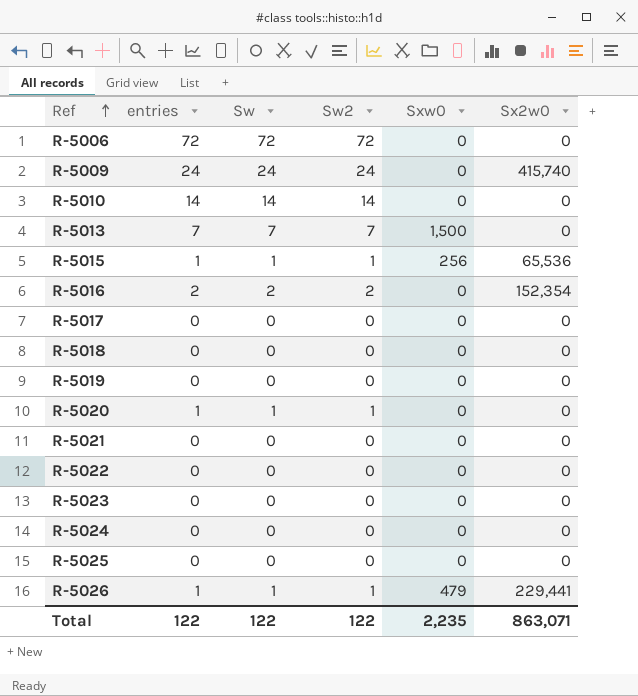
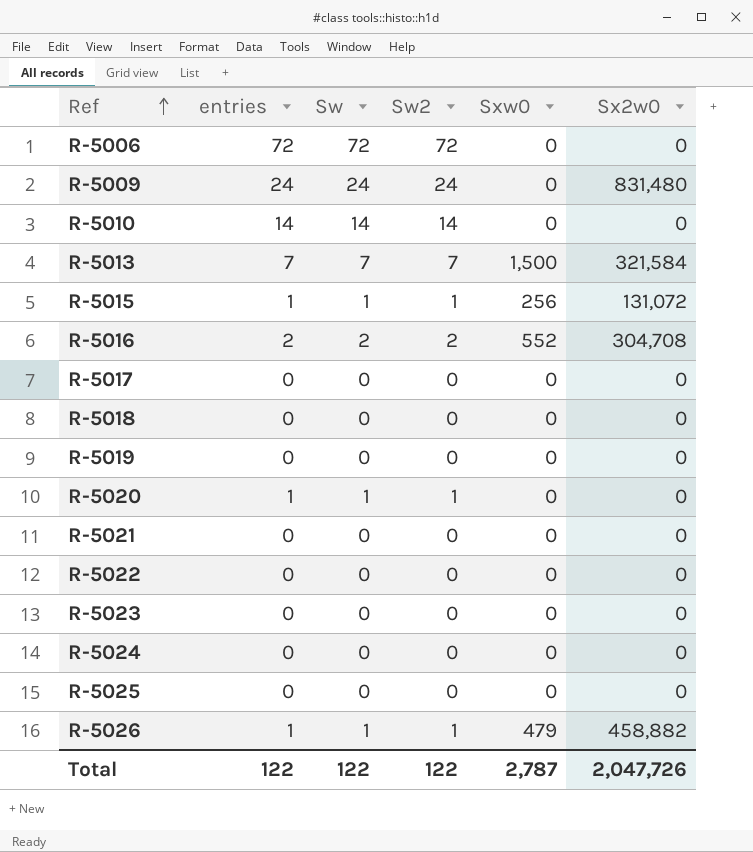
R-5009 | Sx2w0: 415,740 -> 831,480
R-5013 | Sx2w0: 0 -> 321,584
R-5015 | Sx2w0: 65,536 -> 131,072
R-5016 | Sxw0: 0 -> 552
R-5016 | Sx2w0: 152,354 -> 304,708
R-5026 | Sx2w0: 229,441 -> 458,882
Total | Sxw0: 2,235 -> 2,787
Total | Sx2w0: 863,071 -> 2,047,726

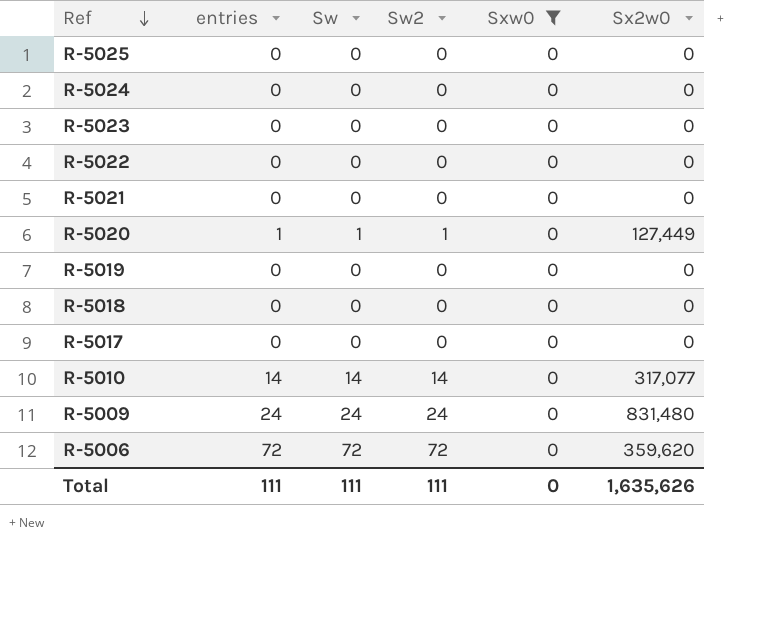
filter: none -> Sxw0 = 0
row order: Ref ascending -> Ref descending
R-5020 | Sx2w0: 0 -> 127,449
R-5010 | Sx2w0: 0 -> 317,077
R-5006 | Sx2w0: 0 -> 359,620
Total | entries: 122 -> 111
Total | Sw: 122 -> 111
Total | Sw2: 122 -> 111
Total | Sxw0: 2,787 -> 0
Total | Sx2w0: 2,047,726 -> 1,635,626

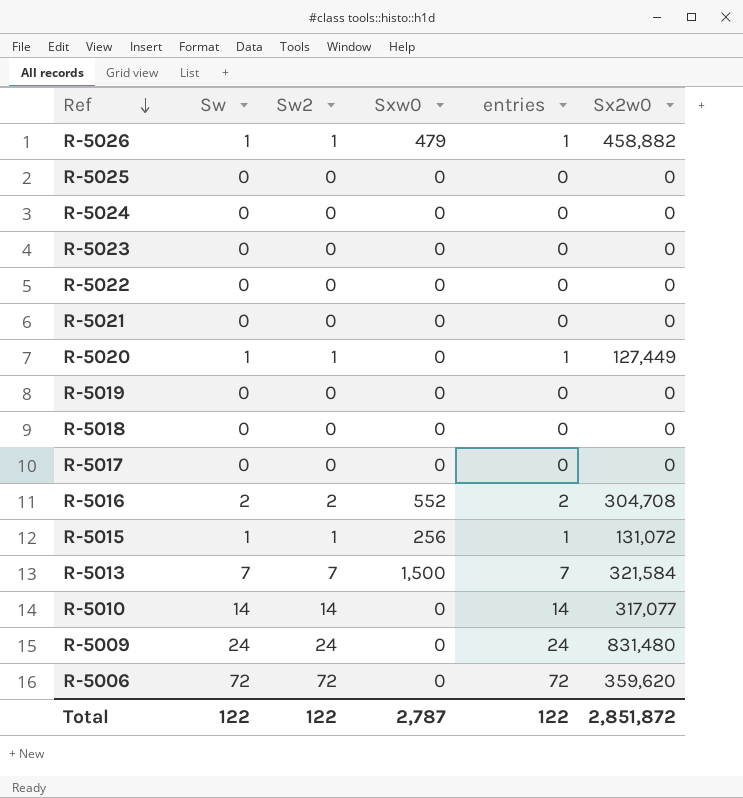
filter: Sxw0 = 0 -> none
column entries | position: 2 -> 5
Total | Sw: 111 -> 122
Total | Sw2: 111 -> 122
Total | Sxw0: 0 -> 2,787
Total | entries: 111 -> 122
Total | Sx2w0: 1,635,626 -> 2,851,872

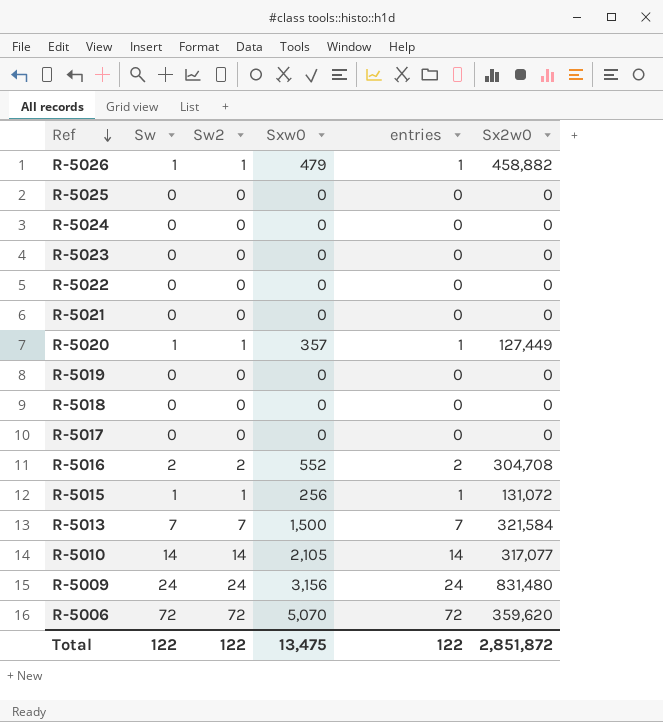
R-5020 | Sxw0: 0 -> 357
R-5010 | Sxw0: 0 -> 2,105
R-5009 | Sxw0: 0 -> 3,156
R-5006 | Sxw0: 0 -> 5,070
Total | Sxw0: 2,787 -> 13,475

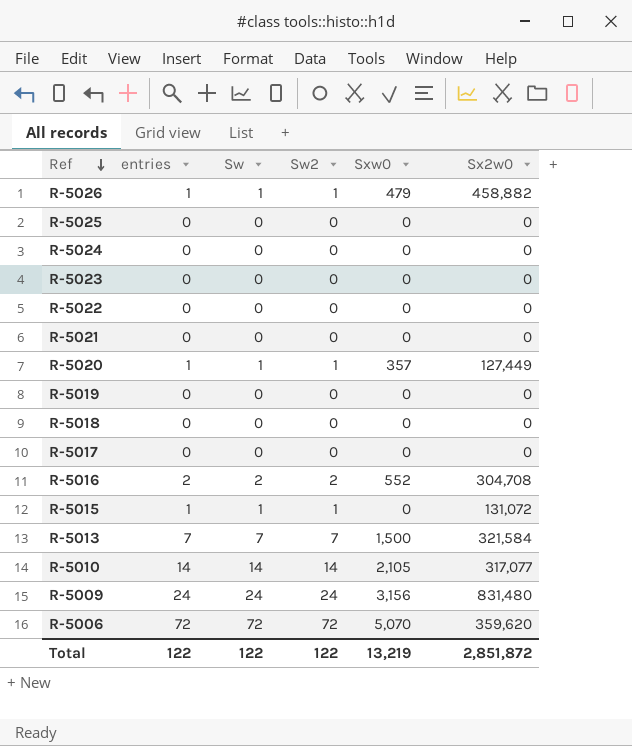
column entries | position: 5 -> 2
R-5015 | Sxw0: 256 -> 0
Total | Sxw0: 13,475 -> 13,219

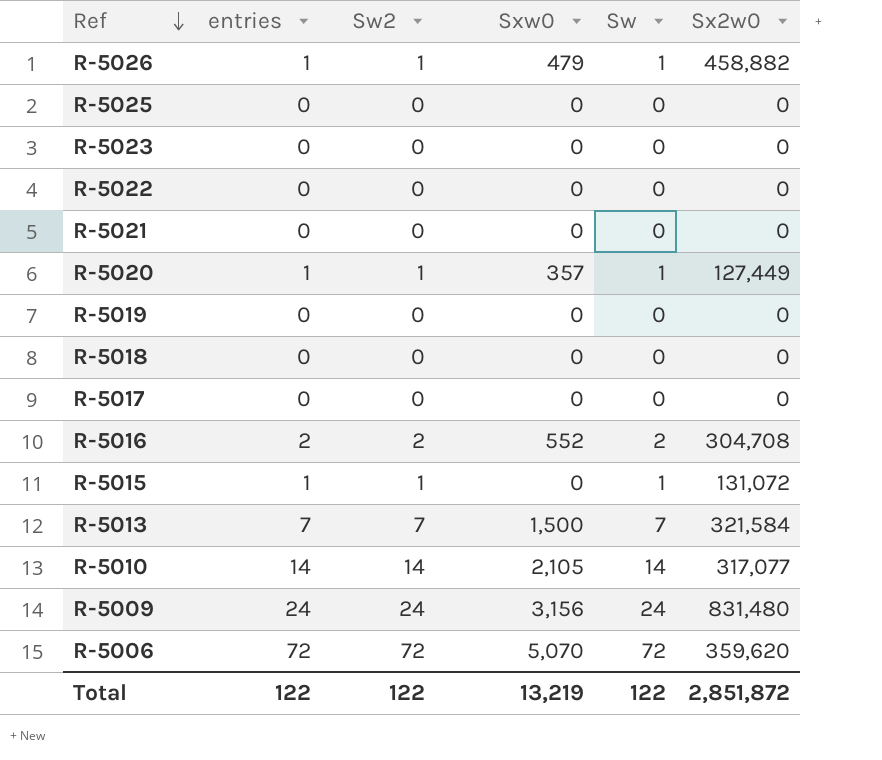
column Sw | position: 3 -> 5
row R-5024: 0 | 0 | 0 | 0 | 0 -> none

